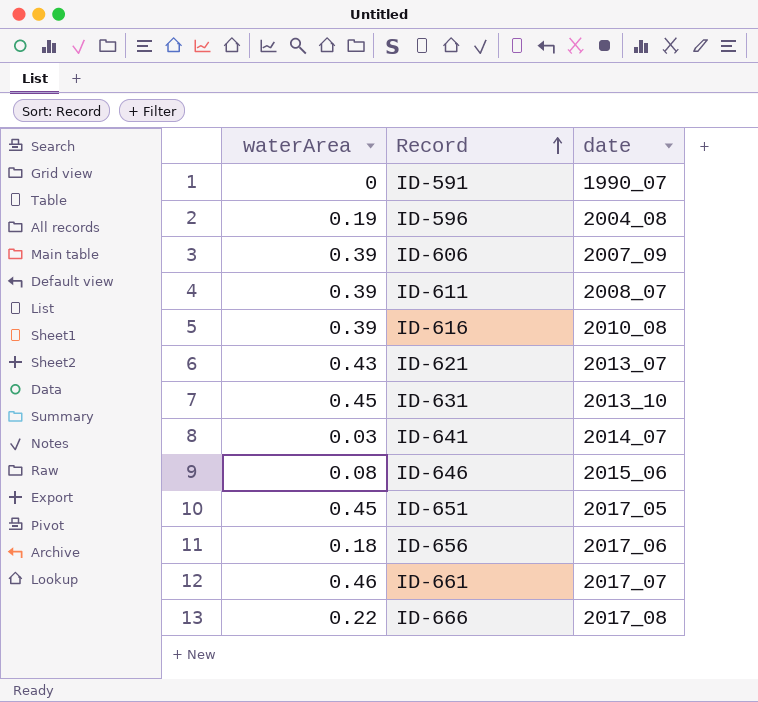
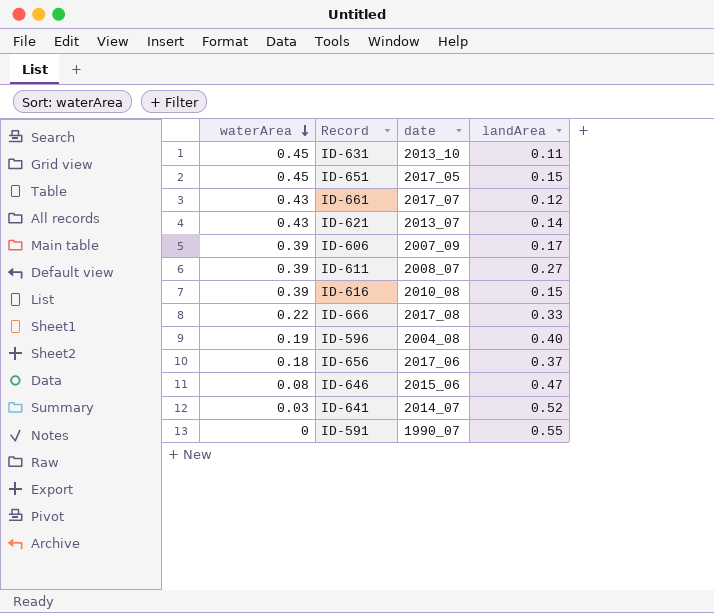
row order: Record ascending -> waterArea descending
column landArea | position: none -> 4
ID-661 | waterArea: 0.46 -> 0.43

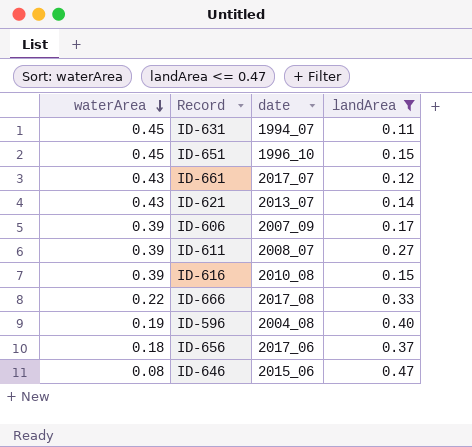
filter: none -> landArea <= 0.47
ID-631 | date: 2013_10 -> 1994_07
ID-651 | date: 2017_05 -> 1996_10

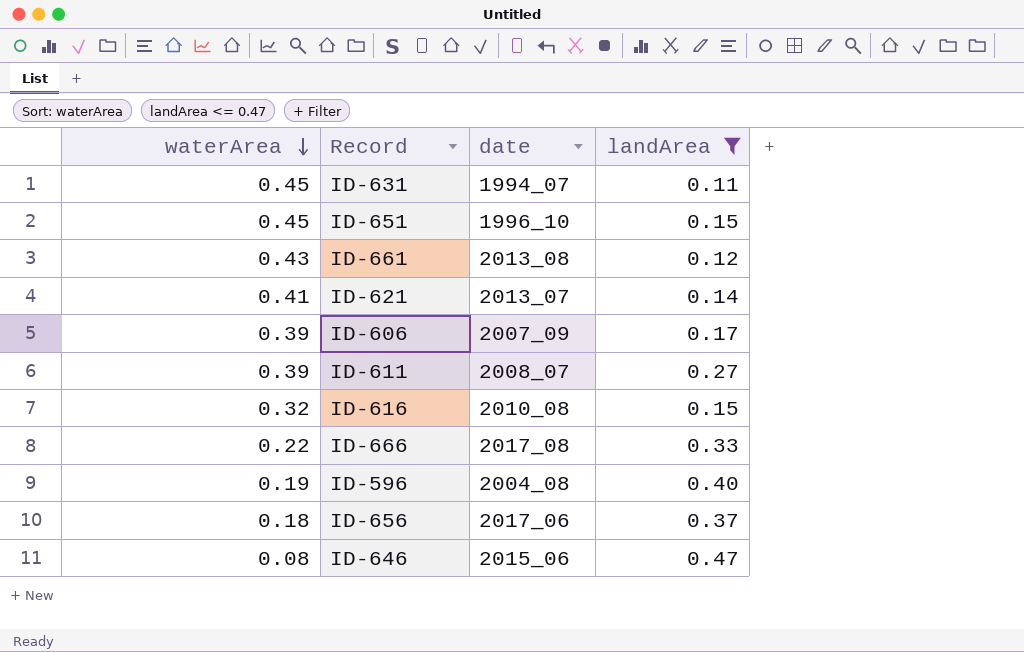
ID-661 | date: 2017_07 -> 2013_08
ID-621 | waterArea: 0.43 -> 0.41
ID-616 | waterArea: 0.39 -> 0.32

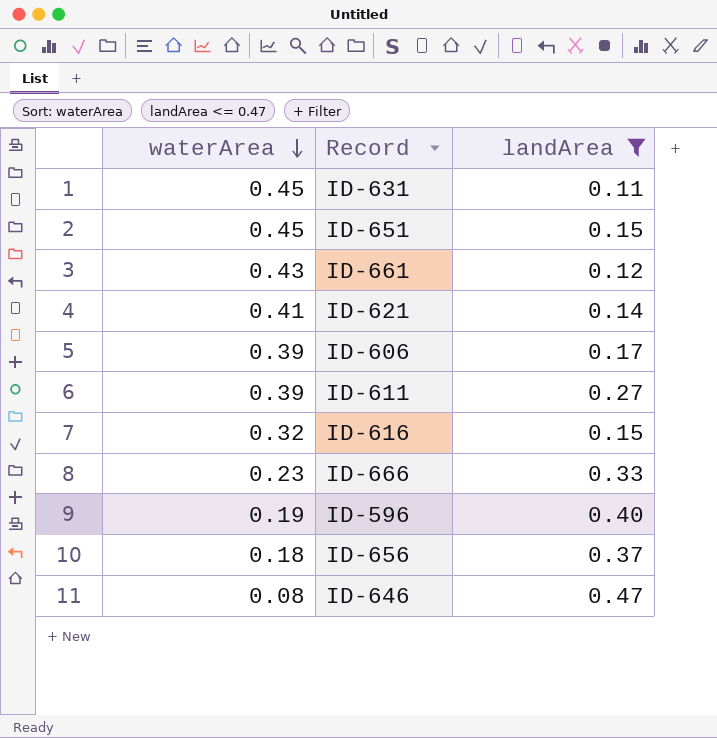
column date | position: 3 -> none
ID-666 | waterArea: 0.22 -> 0.23

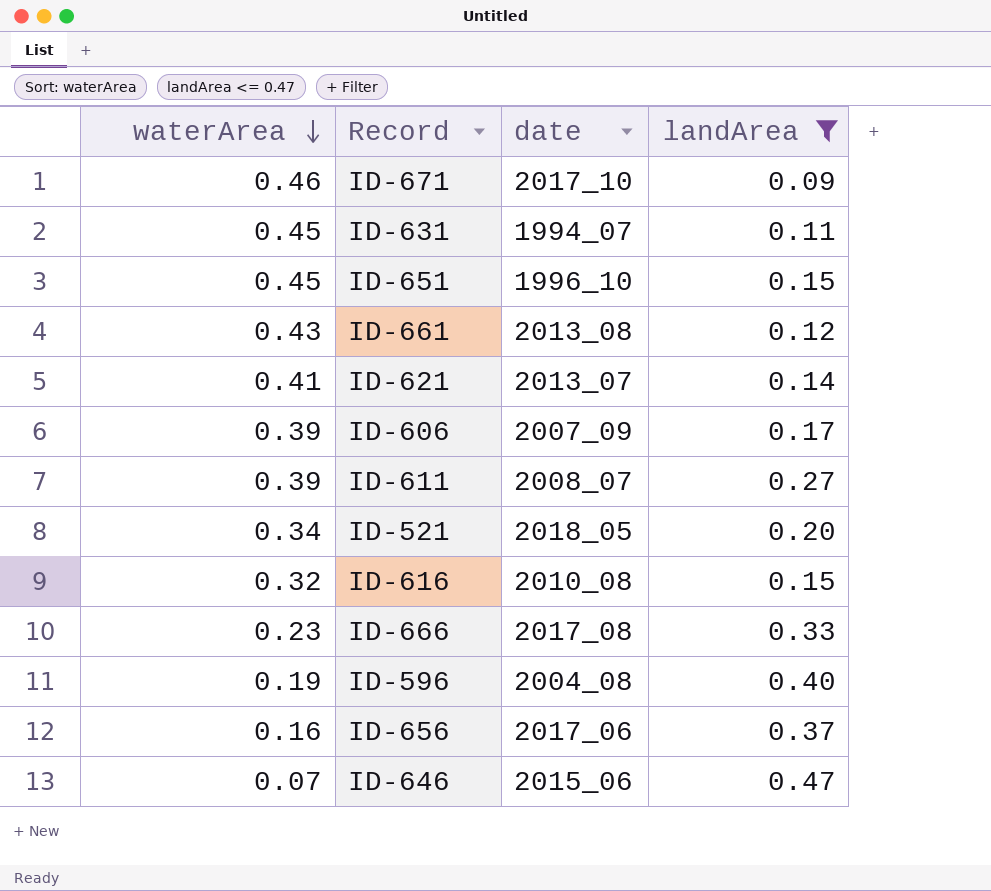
column date | position: none -> 3
row ID-671: none -> 0.46 | 2017_10 | 0.09
row ID-521: none -> 0.34 | 2018_05 | 0.20
ID-656 | waterArea: 0.18 -> 0.16
ID-646 | waterArea: 0.08 -> 0.07

